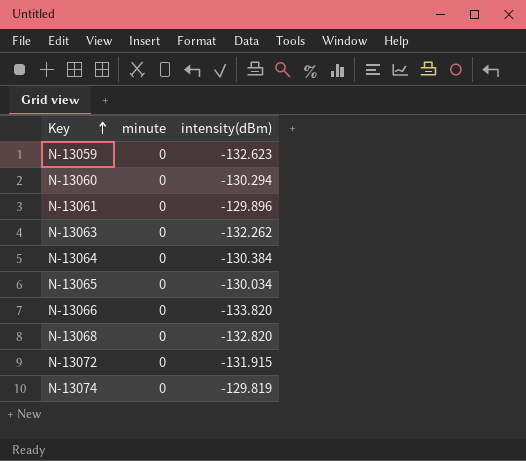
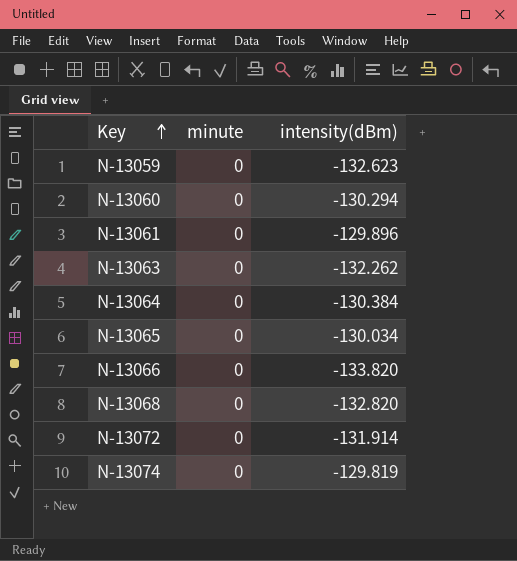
N-13072 | intensity(dBm): -131.915 -> -131.914

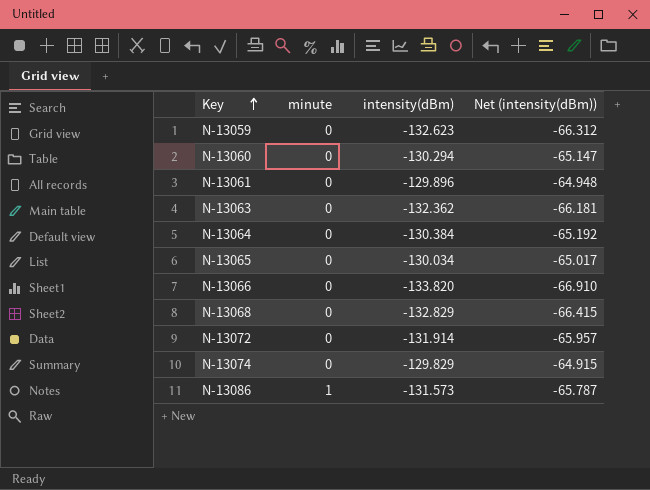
column Net (intensity(dBm)) | formula: none -> [intensity(dBm)] * 0.5
N-13063 | intensity(dBm): -132.262 -> -132.362
N-13068 | intensity(dBm): -132.820 -> -132.829
N-13074 | intensity(dBm): -129.819 -> -129.829
row N-13086: none -> 1 | -131.573 | -65.787

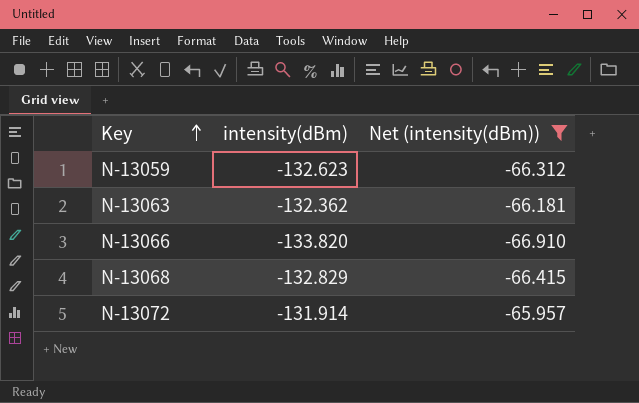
filter: none -> Net (intensity(dBm)) <= -65.957
column minute | position: 2 -> none

